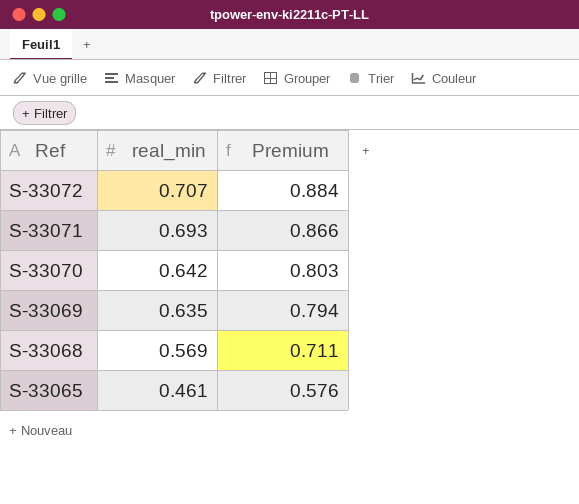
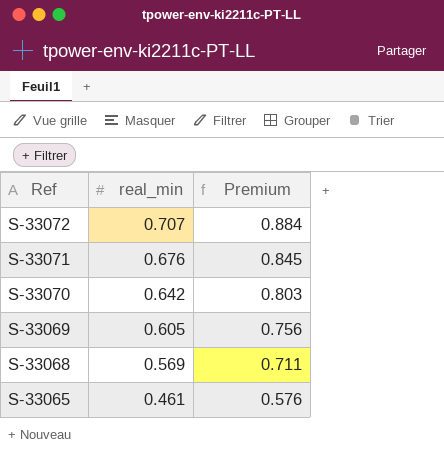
S-33071 | real_min: 0.693 -> 0.676
S-33071 | Premium: 0.866 -> 0.845
S-33069 | real_min: 0.635 -> 0.605
S-33069 | Premium: 0.794 -> 0.756

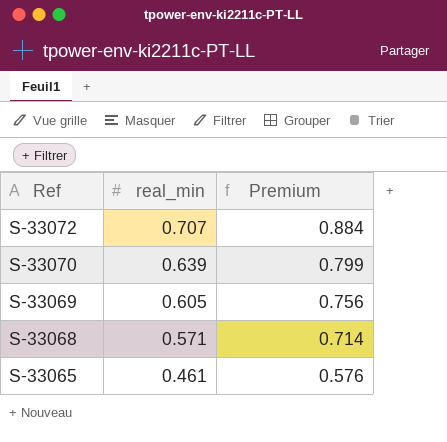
row S-33071: 0.676 | 0.845 -> none
S-33070 | real_min: 0.642 -> 0.639
S-33070 | Premium: 0.803 -> 0.799
S-33068 | real_min: 0.569 -> 0.571
S-33068 | Premium: 0.711 -> 0.714

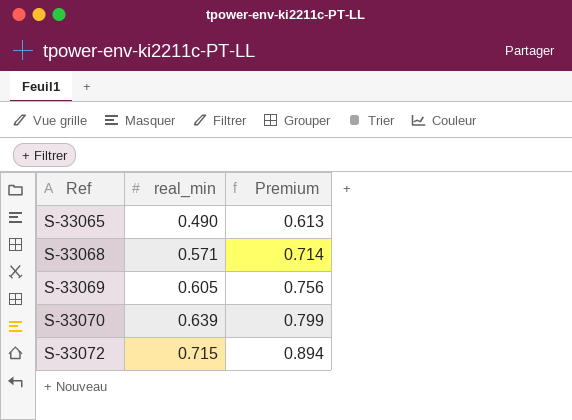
row order: Ref descending -> Ref ascending
S-33065 | real_min: 0.461 -> 0.490
S-33065 | Premium: 0.576 -> 0.613
S-33072 | real_min: 0.707 -> 0.715
S-33072 | Premium: 0.884 -> 0.894

